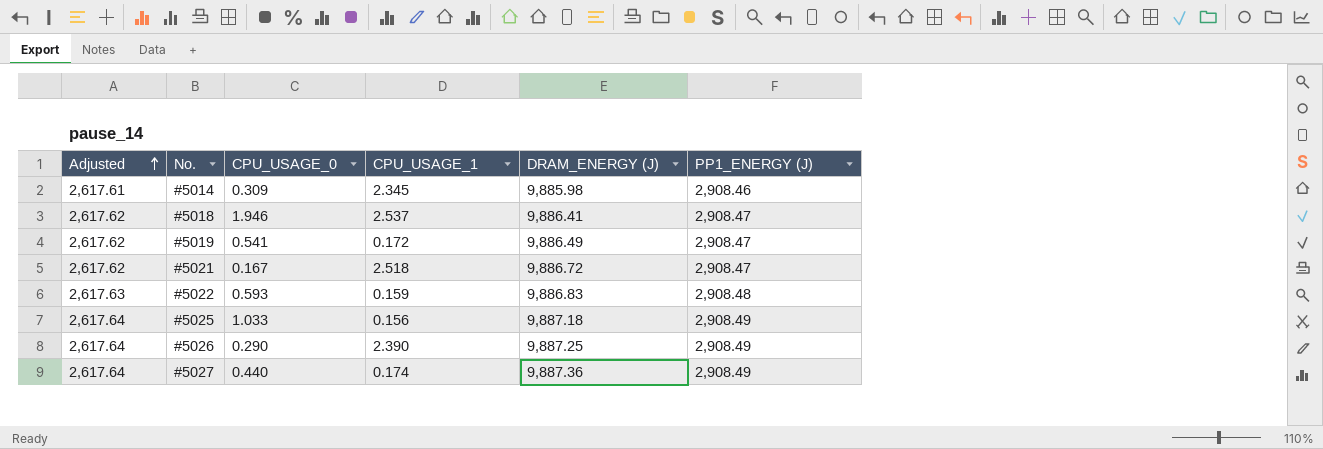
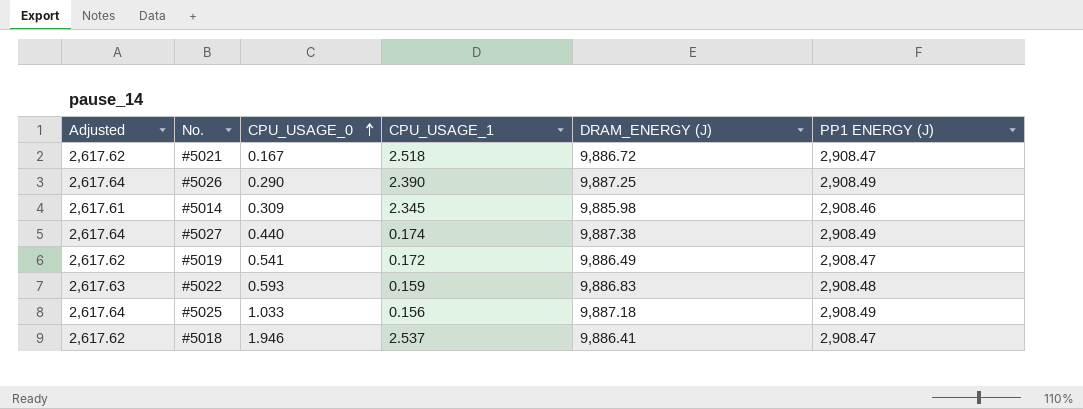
row order: Adjusted ascending -> CPU_USAGE_0 ascending
column name: PP1_ENERGY (J) -> PP1 ENERGY (J)
#5027 | DRAM_ENERGY (J): 9,887.36 -> 9,887.38

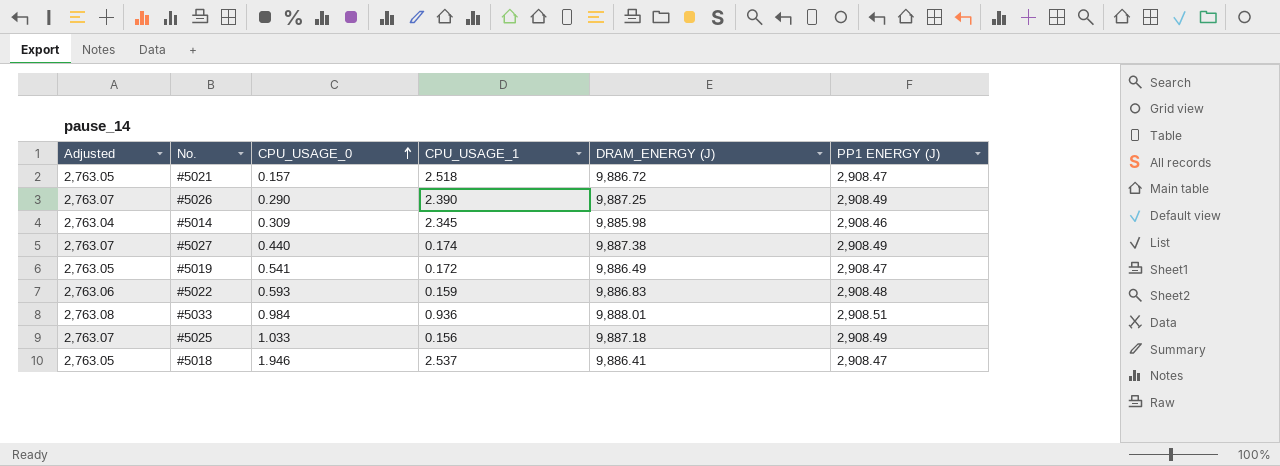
column Adjusted | formula: [PP1 ENERGY (J)] * 0.9 -> [PP1 ENERGY (J)] * 0.95
#5021 | CPU_USAGE_0: 0.167 -> 0.157
row #5033: none -> 2,763.08 | 0.984 | 0.936 | 9,888.01 | 2,908.51

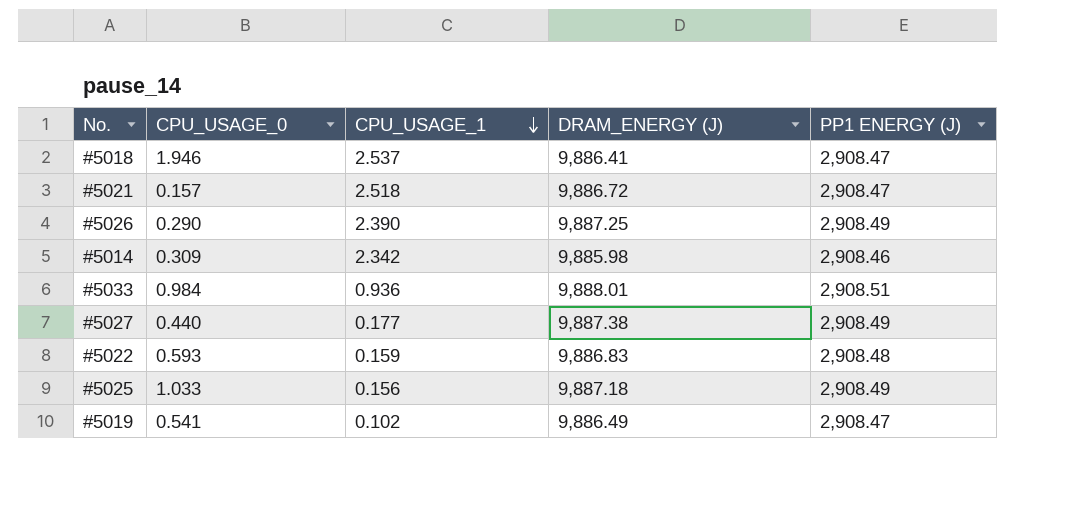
row order: CPU_USAGE_0 ascending -> CPU_USAGE_1 descending
column Adjusted | formula: [PP1 ENERGY (J)] * 0.95 -> none
#5014 | CPU_USAGE_1: 2.345 -> 2.342
#5027 | CPU_USAGE_1: 0.174 -> 0.177
#5019 | CPU_USAGE_1: 0.172 -> 0.102

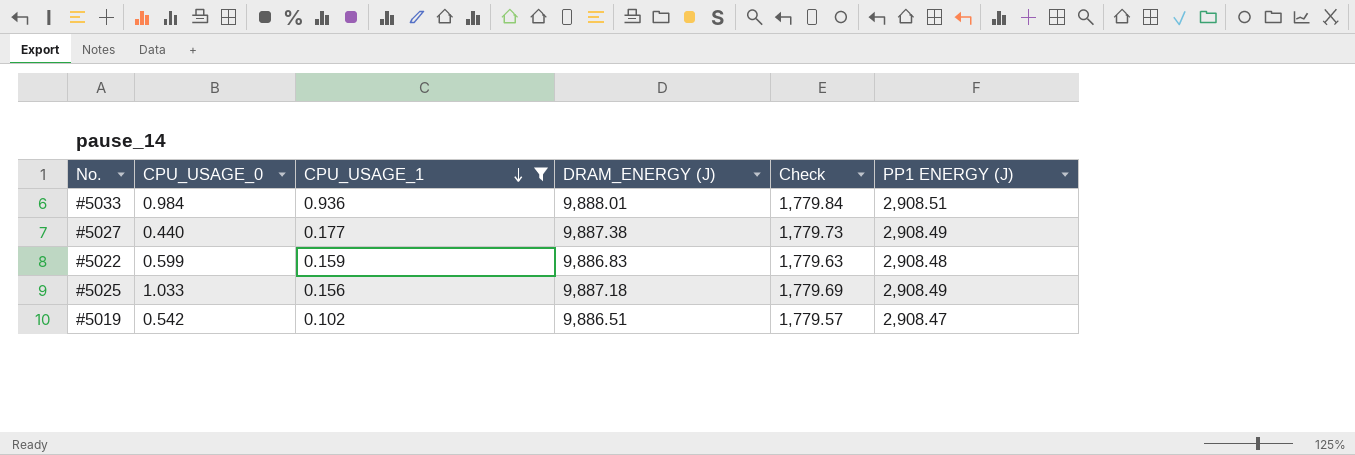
filter: none -> CPU_USAGE_1 <= 0.936
column Check | formula: none -> [DRAM_ENERGY (J)] * 0.18
#5022 | CPU_USAGE_0: 0.593 -> 0.599
#5019 | CPU_USAGE_0: 0.541 -> 0.542
#5019 | DRAM_ENERGY (J): 9,886.49 -> 9,886.51

